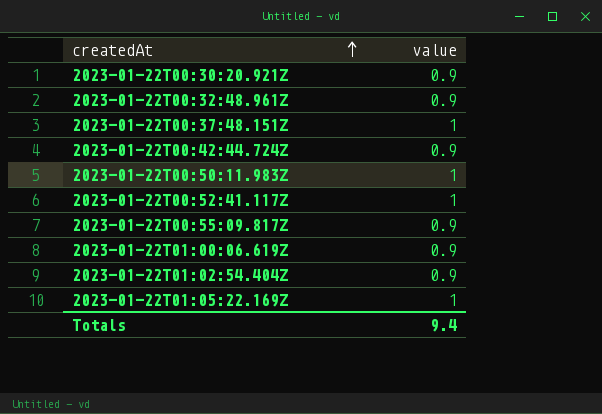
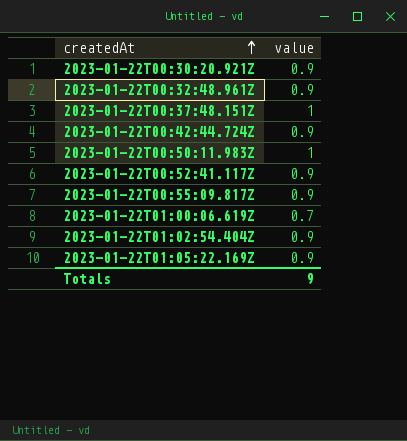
2023-01-22T00:52:41.117Z | value: 1 -> 0.9
2023-01-22T01:00:06.619Z | value: 0.9 -> 0.7
2023-01-22T01:05:22.169Z | value: 1 -> 0.9
Totals | value: 9.4 -> 9

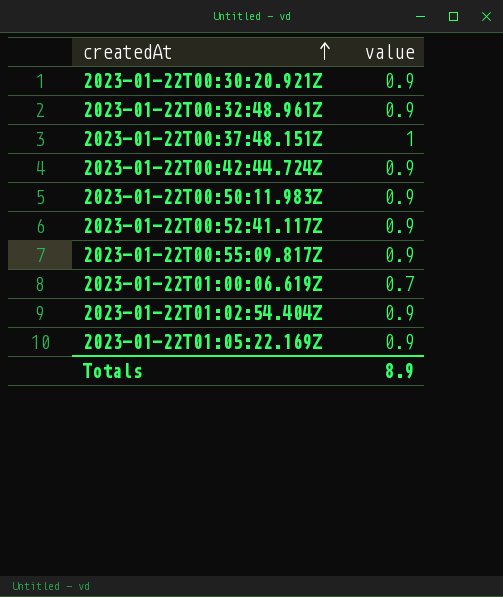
2023-01-22T00:50:11.983Z | value: 1 -> 0.9
Totals | value: 9 -> 8.9

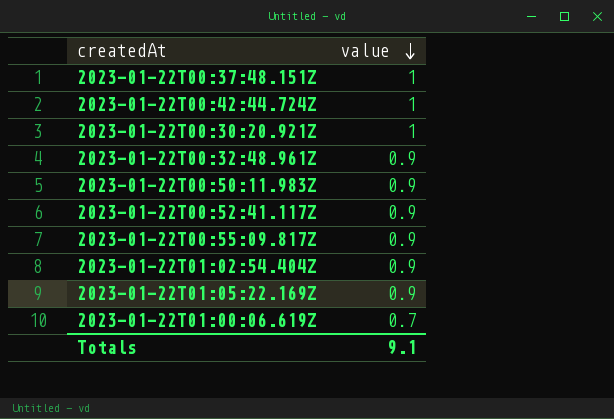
row order: createdAt ascending -> value descending
2023-01-22T00:42:44.724Z | value: 0.9 -> 1
2023-01-22T00:30:20.921Z | value: 0.9 -> 1
Totals | value: 8.9 -> 9.1

